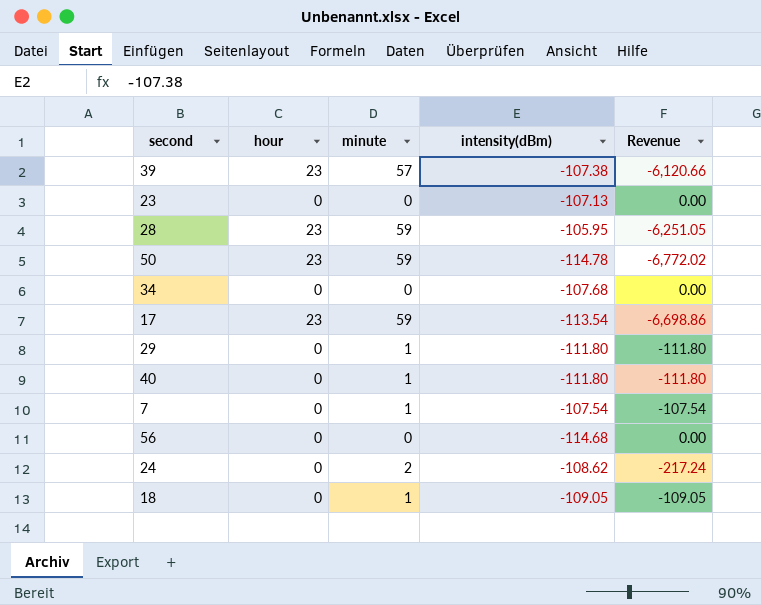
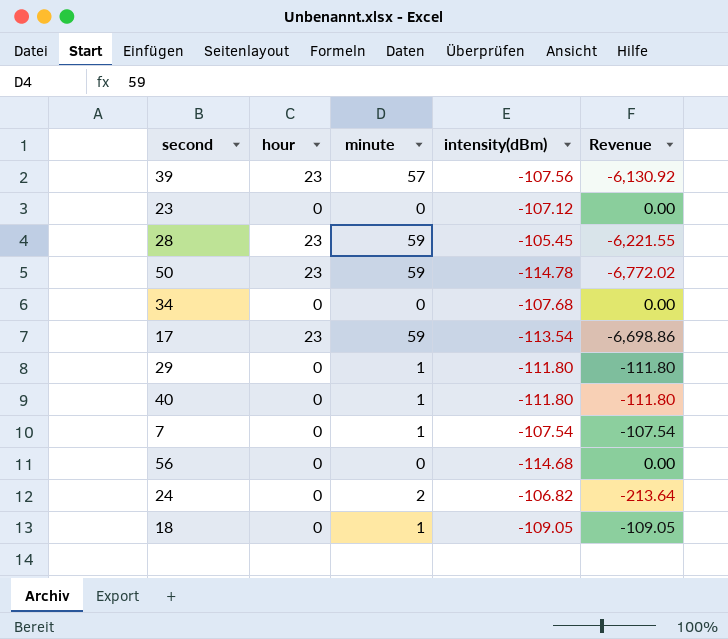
39 | intensity(dBm): -107.38 -> -107.56
39 | Revenue: -6,120.66 -> -6,130.92
23 | intensity(dBm): -107.13 -> -107.12
28 | intensity(dBm): -105.95 -> -105.45
28 | Revenue: -6,251.05 -> -6,221.55
24 | intensity(dBm): -108.62 -> -106.82
24 | Revenue: -217.24 -> -213.64

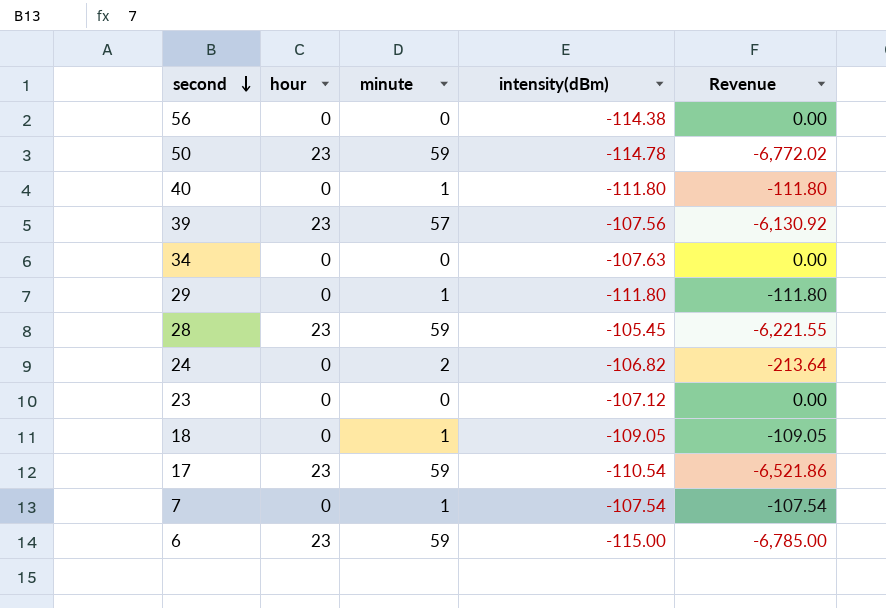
row order: none -> second descending
56 | intensity(dBm): -114.68 -> -114.38
34 | intensity(dBm): -107.68 -> -107.63
17 | intensity(dBm): -113.54 -> -110.54
17 | Revenue: -6,698.86 -> -6,521.86
row 6: none -> 23 | 59 | -115.00 | -6,785.00

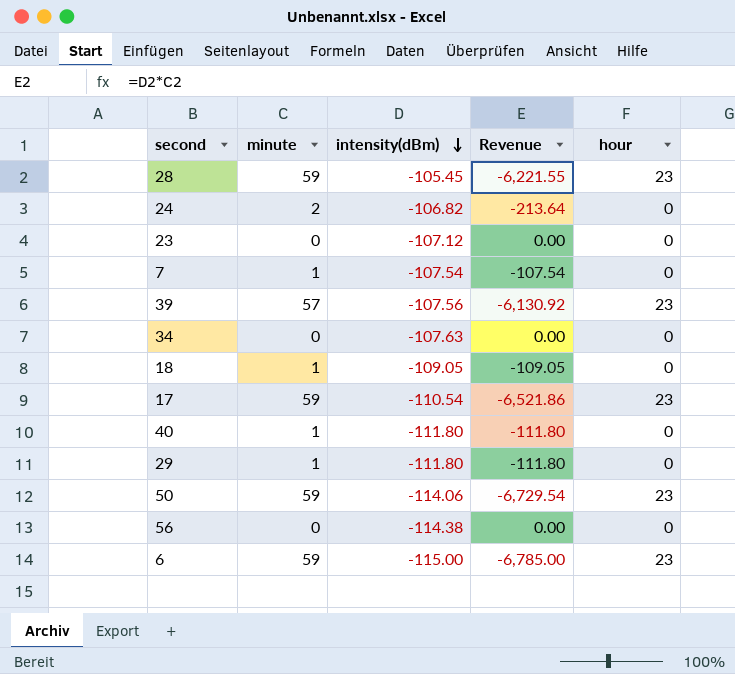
row order: second descending -> intensity(dBm) descending
column hour | position: 2 -> 5
50 | intensity(dBm): -114.78 -> -114.06
50 | Revenue: -6,772.02 -> -6,729.54

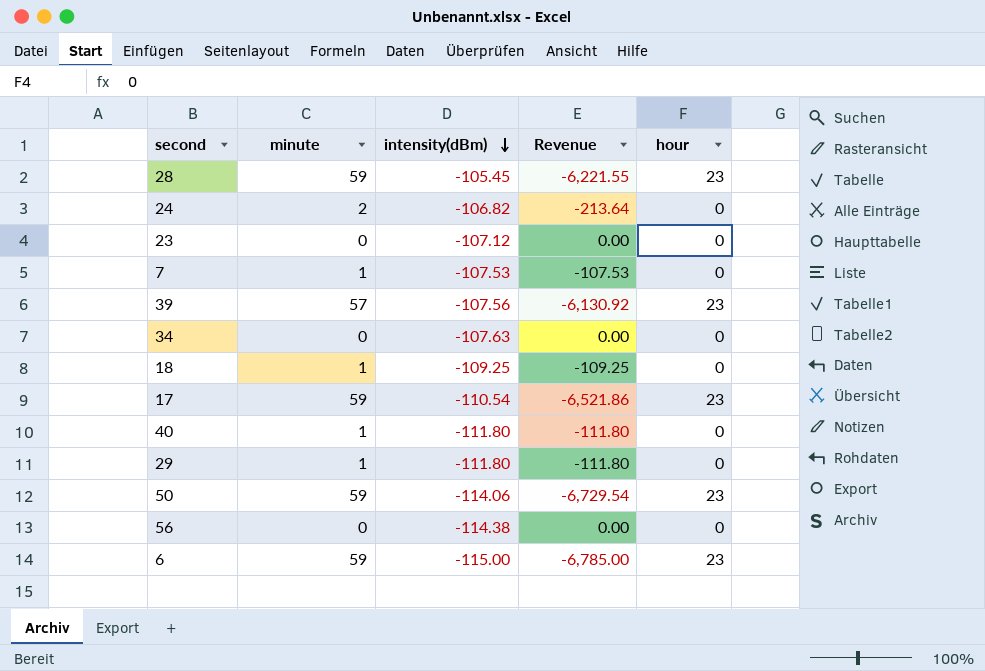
7 | intensity(dBm): -107.54 -> -107.53
7 | Revenue: -107.54 -> -107.53
18 | intensity(dBm): -109.05 -> -109.25
18 | Revenue: -109.05 -> -109.25

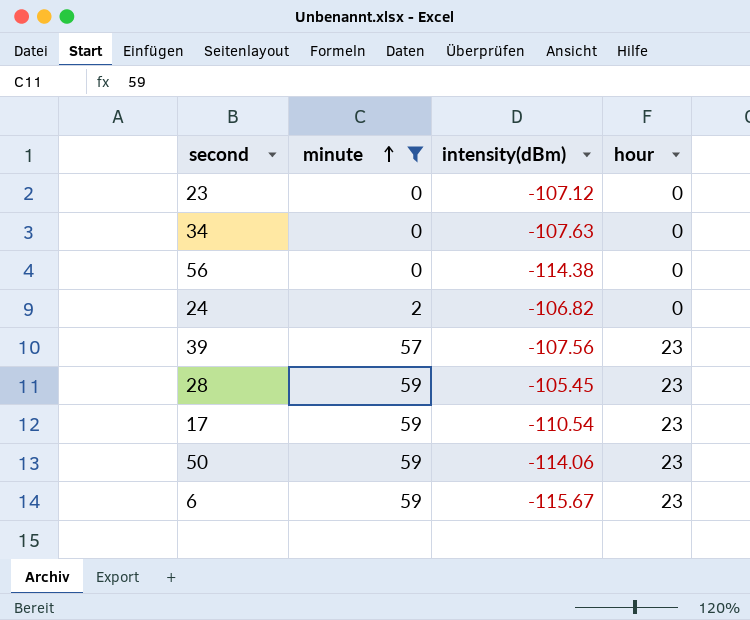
filter: none -> minute != 1
row order: intensity(dBm) descending -> minute ascending
column Revenue | formula: [minute] * [intensity(dBm)] -> none
6 | intensity(dBm): -115.00 -> -115.67

